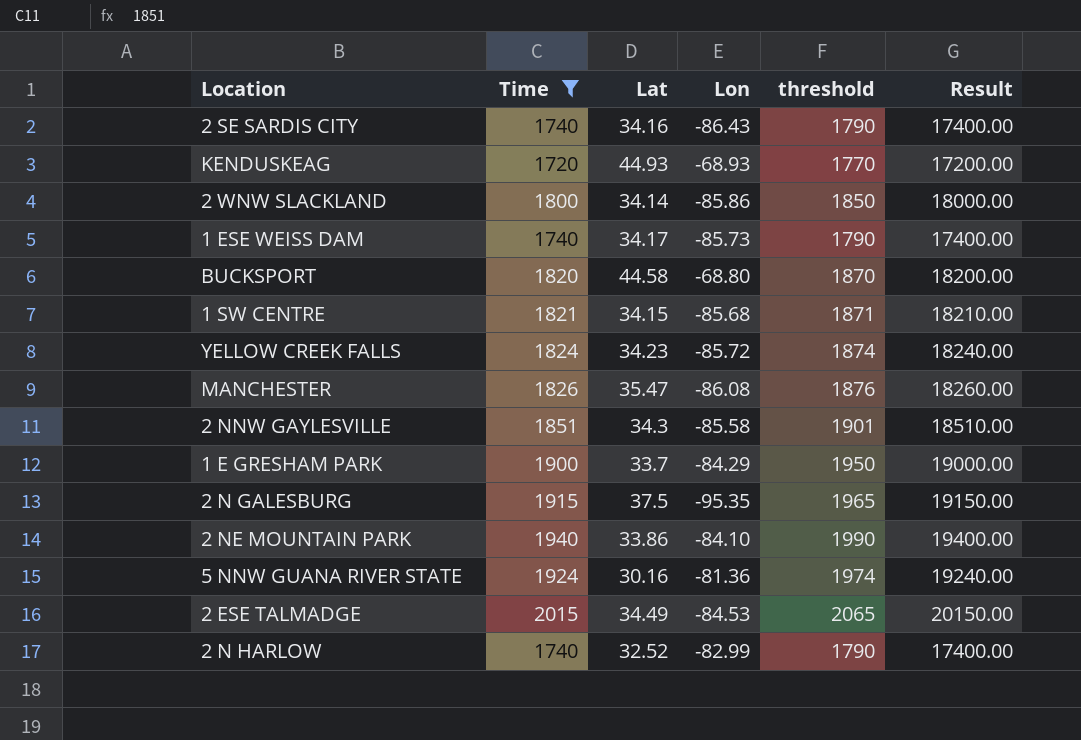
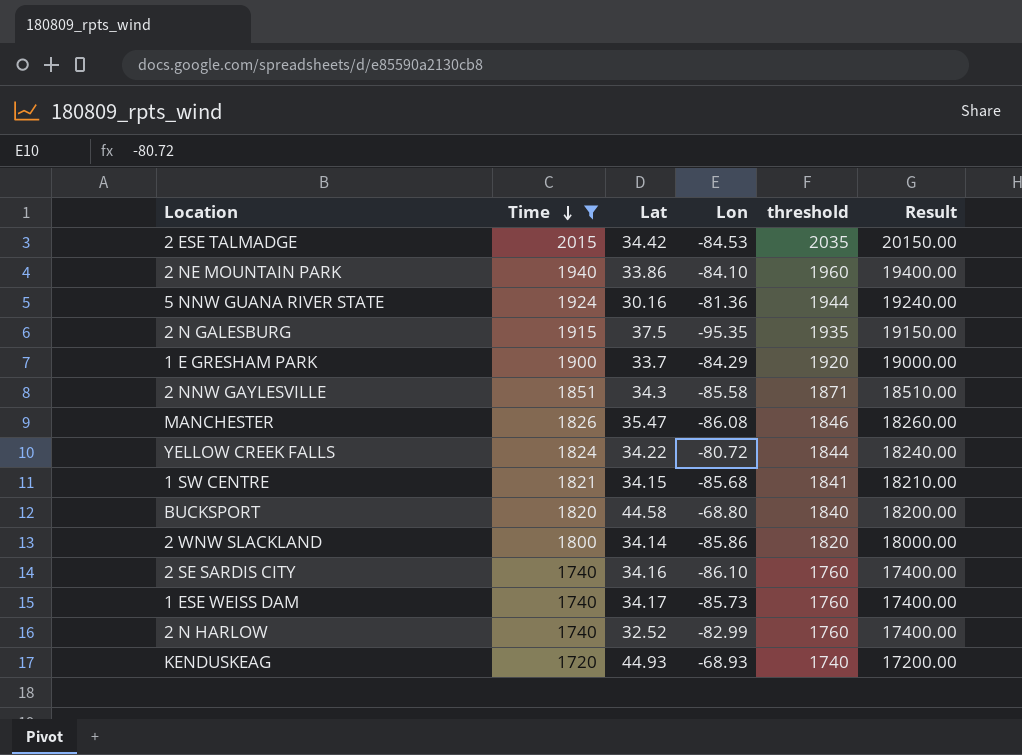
row order: none -> Time descending
column threshold | formula: [Time] + 50 -> [Time] + 20
2 ESE TALMADGE | Lat: 34.49 -> 34.42
YELLOW CREEK FALLS | Lat: 34.23 -> 34.22
YELLOW CREEK FALLS | Lon: -85.72 -> -80.72
2 SE SARDIS CITY | Lon: -86.43 -> -86.10

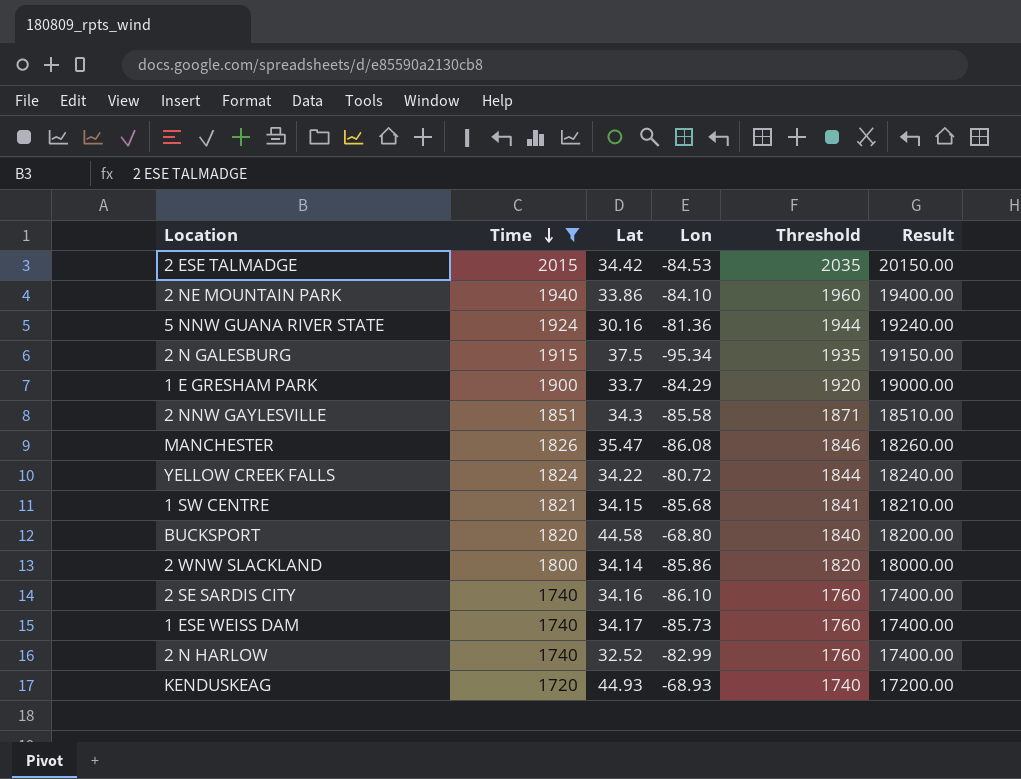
column name: threshold -> Threshold
2 N GALESBURG | Lon: -95.35 -> -95.34

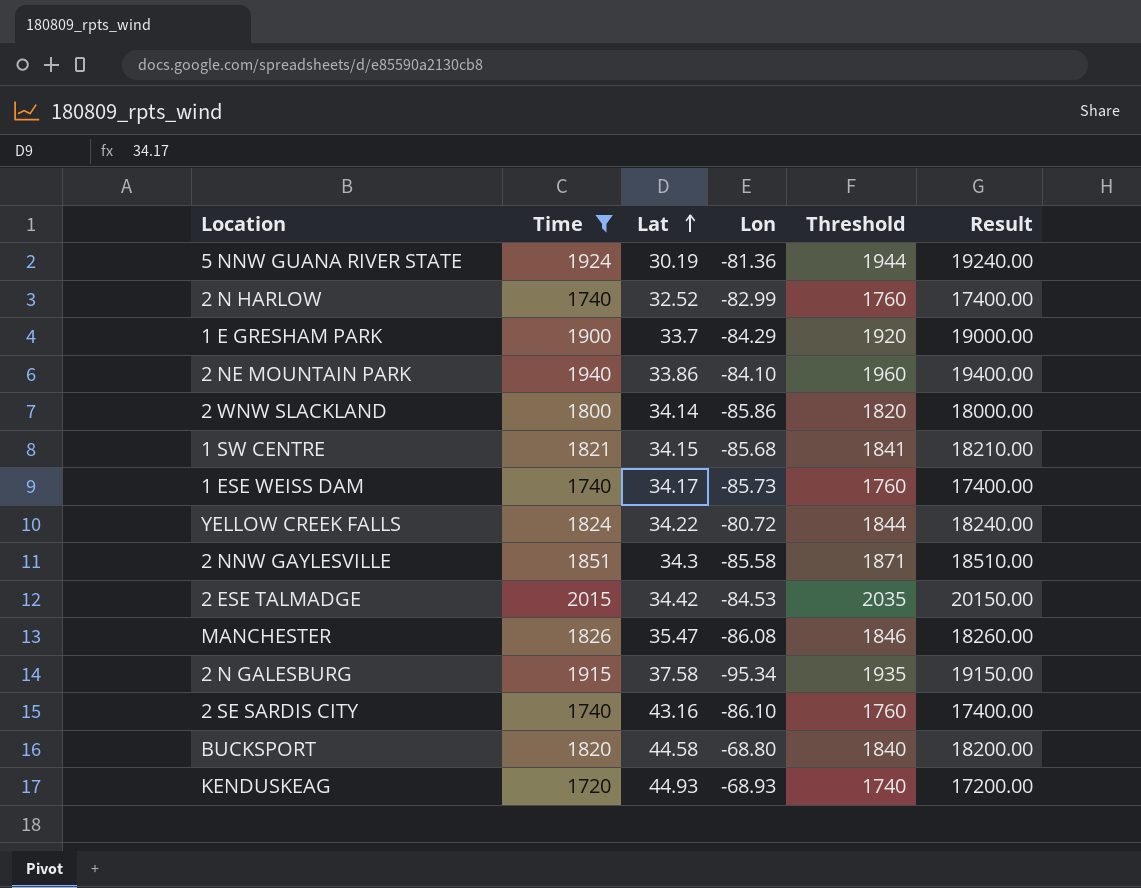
row order: Time descending -> Lat ascending
5 NNW GUANA RIVER STATE | Lat: 30.16 -> 30.19
2 N GALESBURG | Lat: 37.5 -> 37.58
2 SE SARDIS CITY | Lat: 34.16 -> 43.16

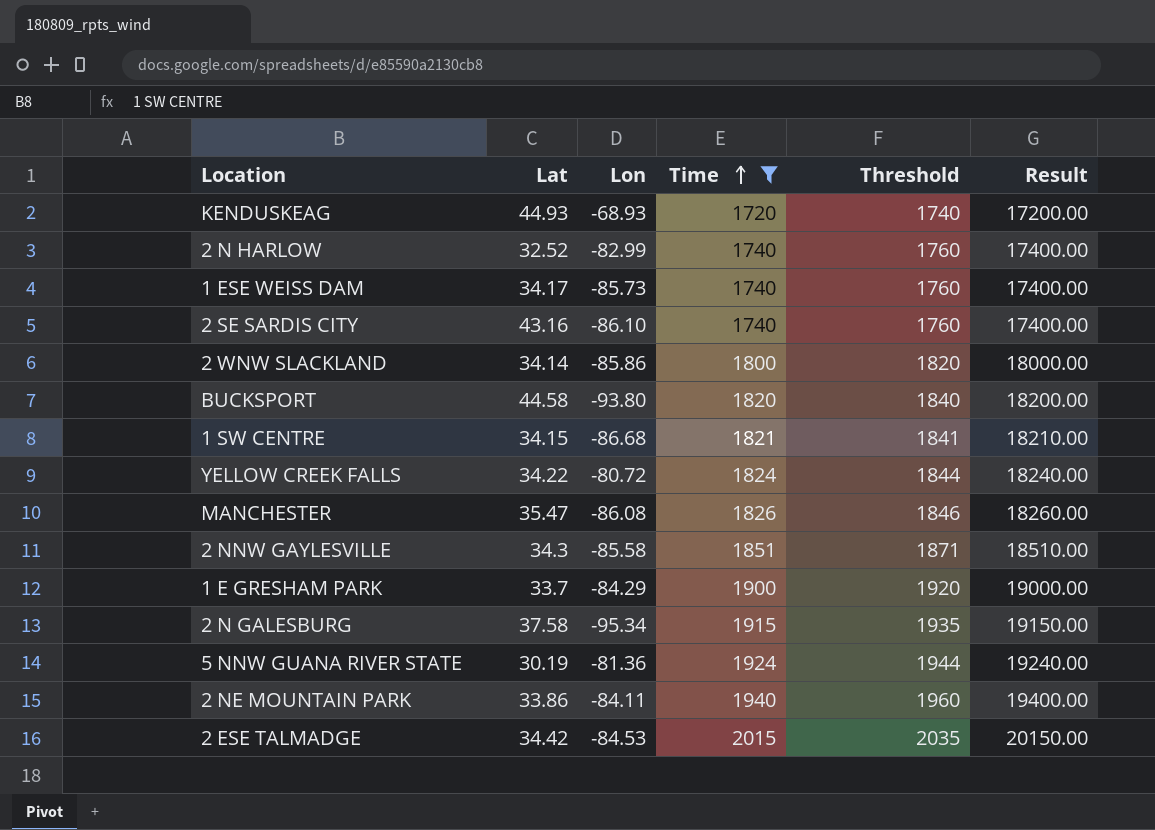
row order: Lat ascending -> Time ascending
column Time | position: 2 -> 4
BUCKSPORT | Lon: -68.80 -> -93.80
1 SW CENTRE | Lon: -85.68 -> -86.68
2 NE MOUNTAIN PARK | Lon: -84.10 -> -84.11

